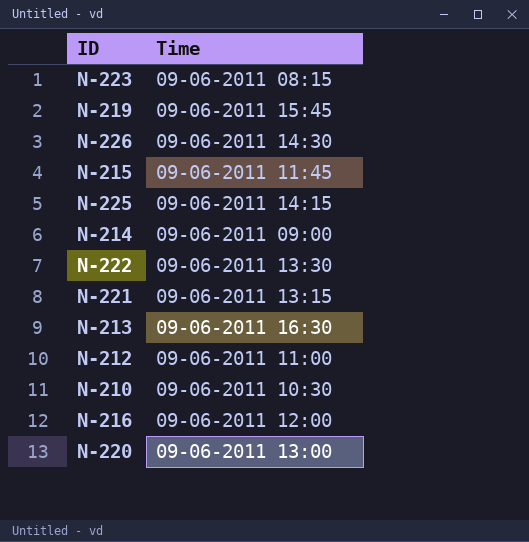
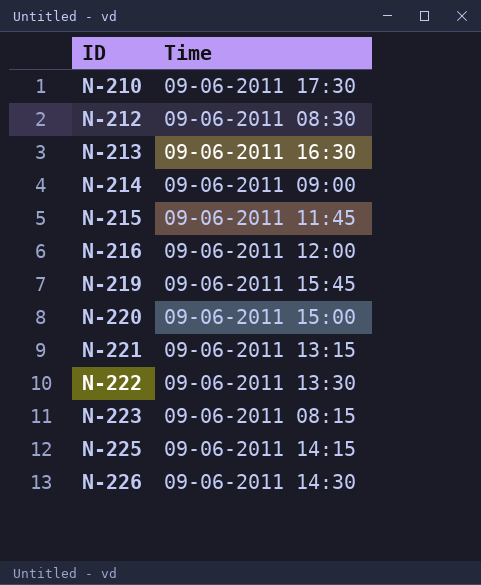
row order: none -> ID ascending
N-210 | Time: 09-06-2011 10:30 -> 09-06-2011 17:30
N-212 | Time: 09-06-2011 11:00 -> 09-06-2011 08:30
N-220 | Time: 09-06-2011 13:00 -> 09-06-2011 15:00

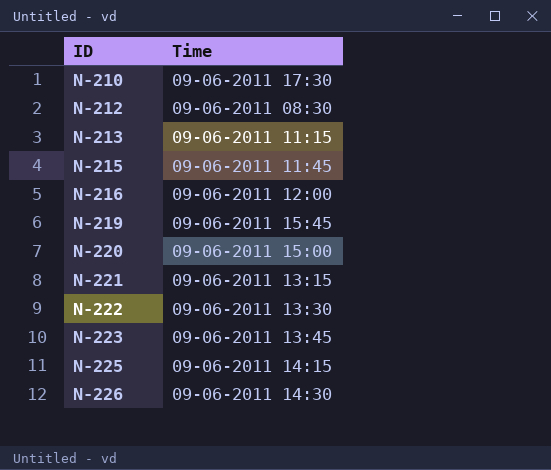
row N-214: 09-06-2011 09:00 -> none
N-213 | Time: 09-06-2011 16:30 -> 09-06-2011 11:15
N-223 | Time: 09-06-2011 08:15 -> 09-06-2011 13:45

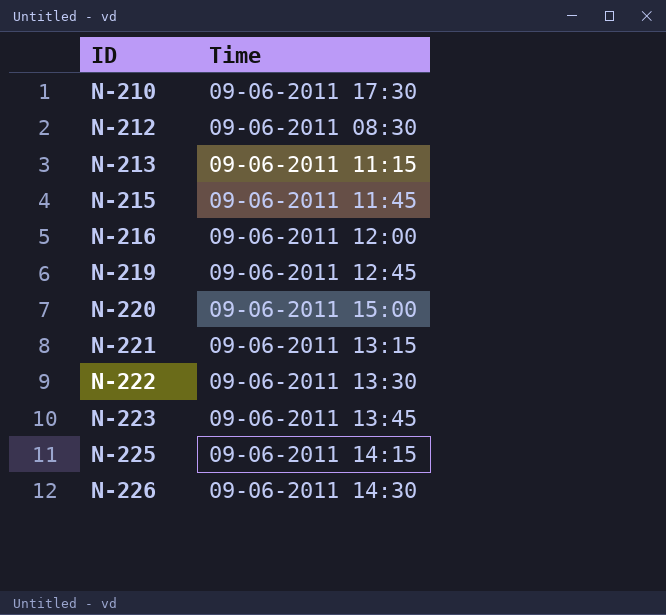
N-219 | Time: 09-06-2011 15:45 -> 09-06-2011 12:45

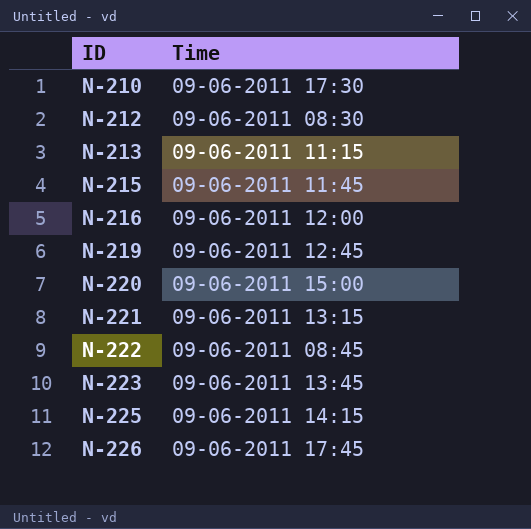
N-222 | Time: 09-06-2011 13:30 -> 09-06-2011 08:45
N-226 | Time: 09-06-2011 14:30 -> 09-06-2011 17:45

